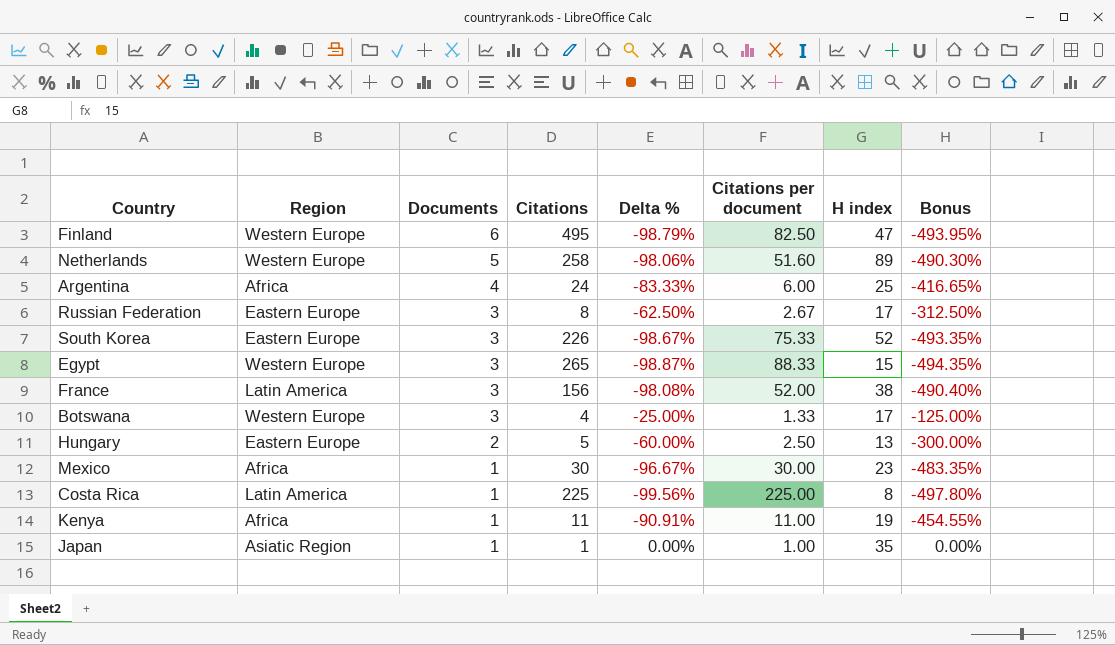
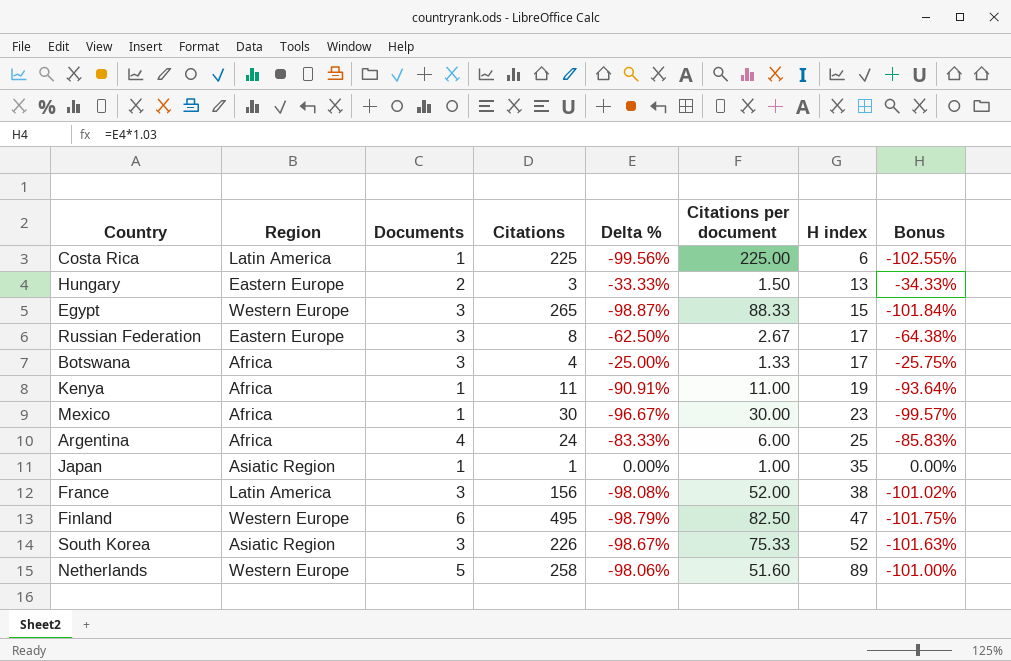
row order: Documents descending -> H index ascending
column Bonus | formula: [Delta %] * 5 -> [Delta %] * 1.03
Costa Rica | H index: 8 -> 6
Hungary | Citations: 5 -> 3
Hungary | Delta %: -60.00% -> -33.33%
Hungary | Citations per document: 2.50 -> 1.50
Botswana | Region: Western Europe -> Africa
South Korea | Region: Eastern Europe -> Asiatic Region

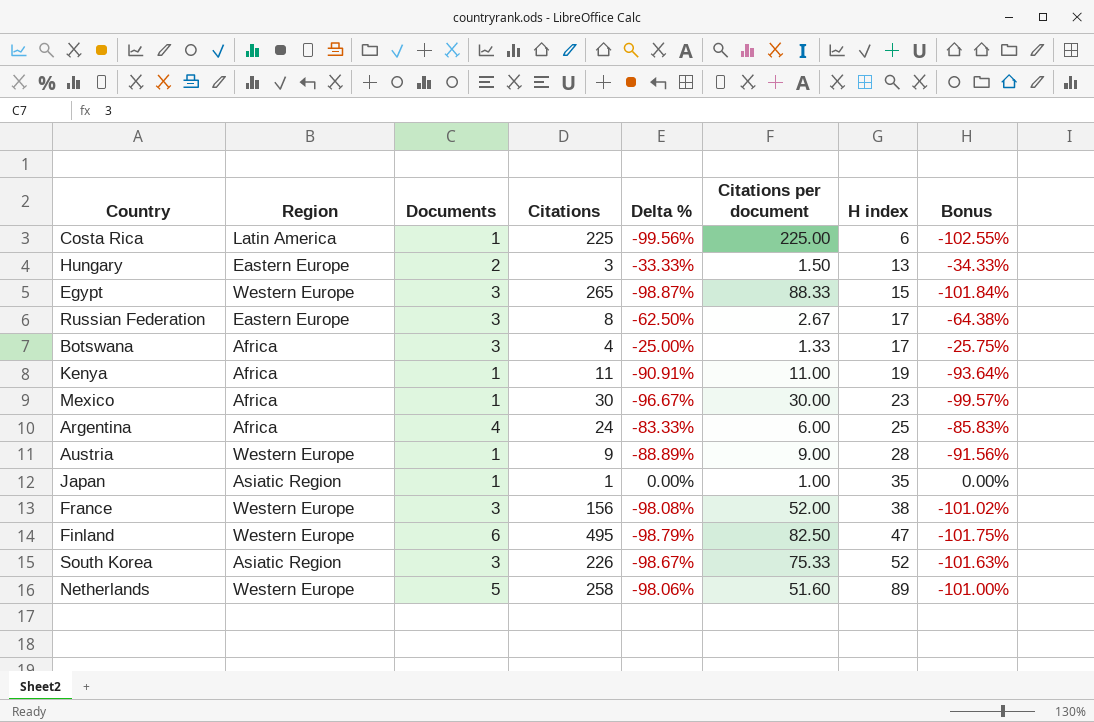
row Austria: none -> Western Europe | 1 | 9 | -88.89% | 9.00 | 28 | -91.56%
France | Region: Latin America -> Western Europe

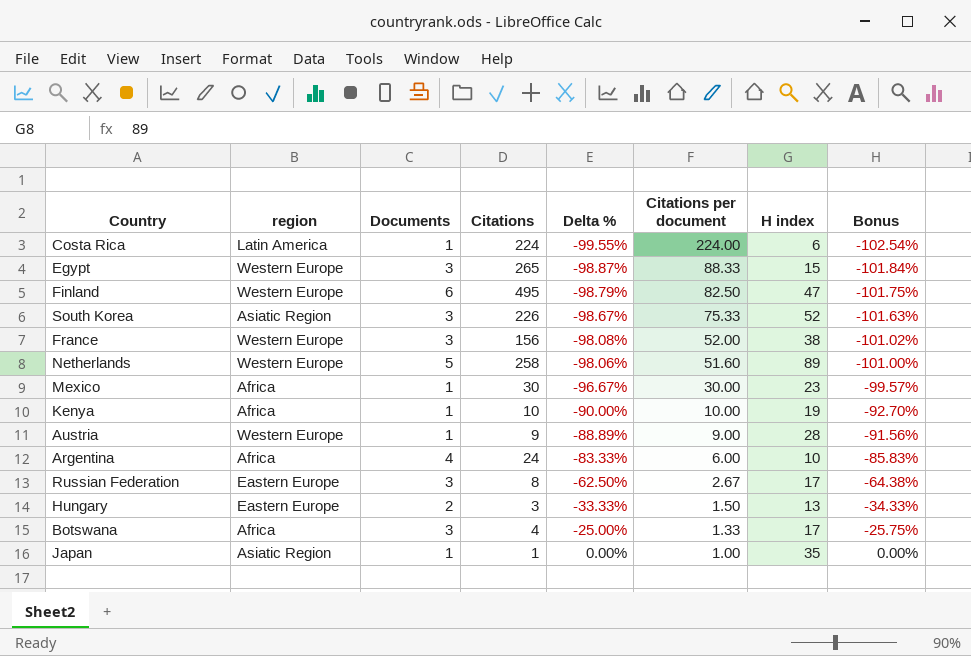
row order: H index ascending -> Delta % ascending
column name: Region -> region
Costa Rica | Citations: 225 -> 224
Costa Rica | Delta %: -99.56% -> -99.55%
Costa Rica | Citations per document: 225.00 -> 224.00
Costa Rica | Bonus: -102.55% -> -102.54%
Kenya | Citations: 11 -> 10
Kenya | Delta %: -90.91% -> -90.00%
Kenya | Citations per document: 11.00 -> 10.00
Kenya | Bonus: -93.64% -> -92.70%
Argentina | H index: 25 -> 10

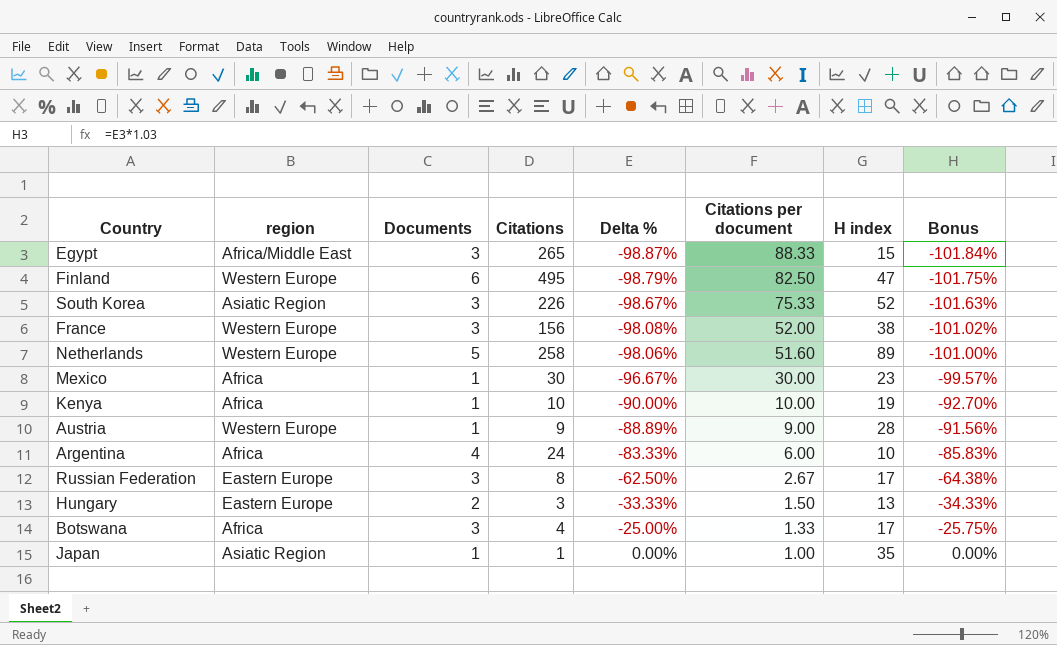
row Costa Rica: Latin America | 1 | 224 | -99.55% | 224.00 | 6 | -102.54% -> none
Egypt | region: Western Europe -> Africa/Middle East

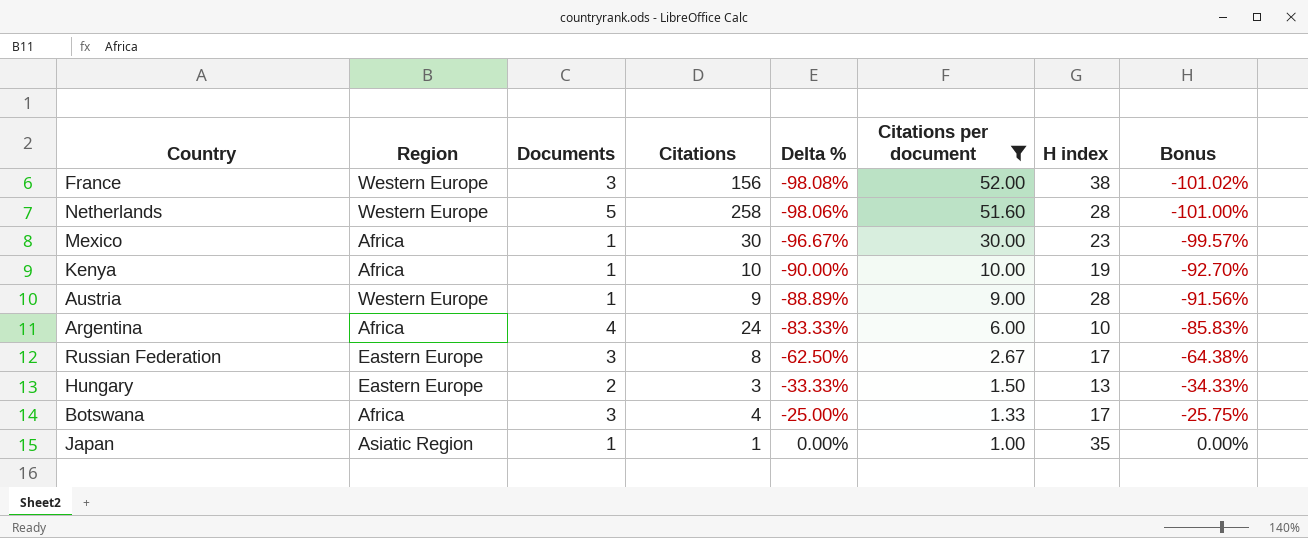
filter: none -> Citations per document <= 52.00
column name: region -> Region
Netherlands | H index: 89 -> 28

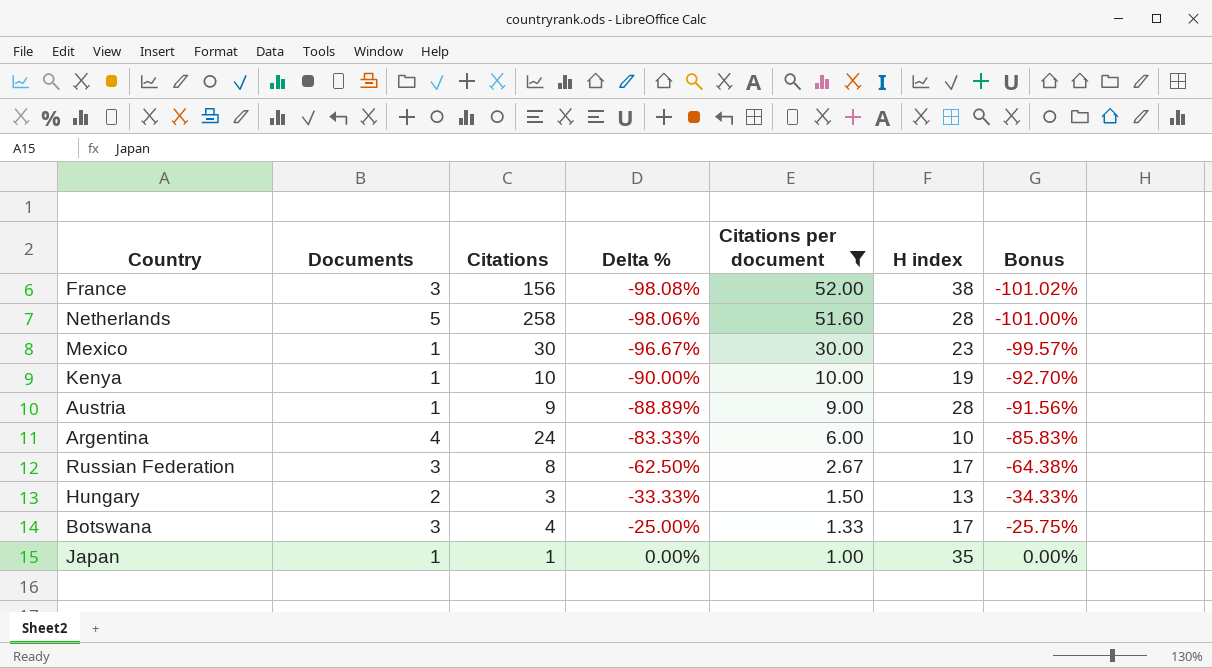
column Region | position: 2 -> none

